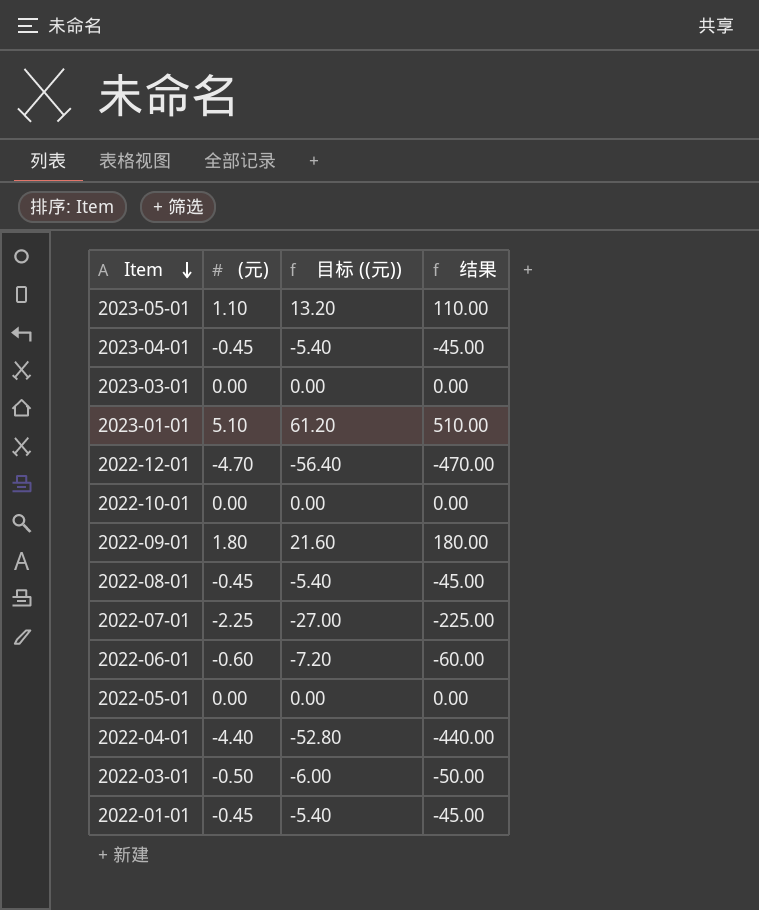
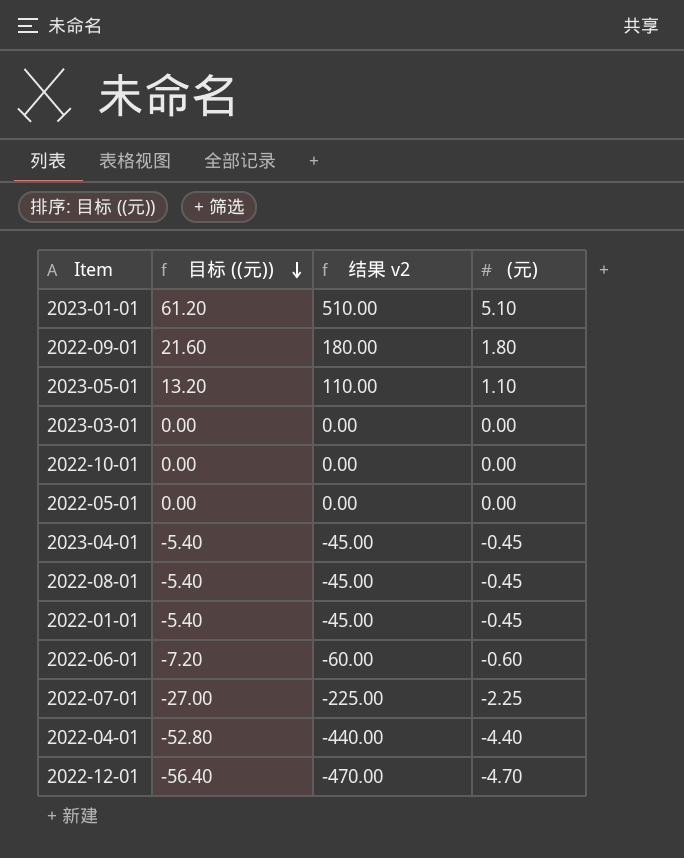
row order: Item descending -> 目标 ((元)) descending
column name: 结果 -> 结果 v2
column (元) | position: 2 -> 4
row 2022-03-01: -0.50 | -6.00 | -50.00 -> none

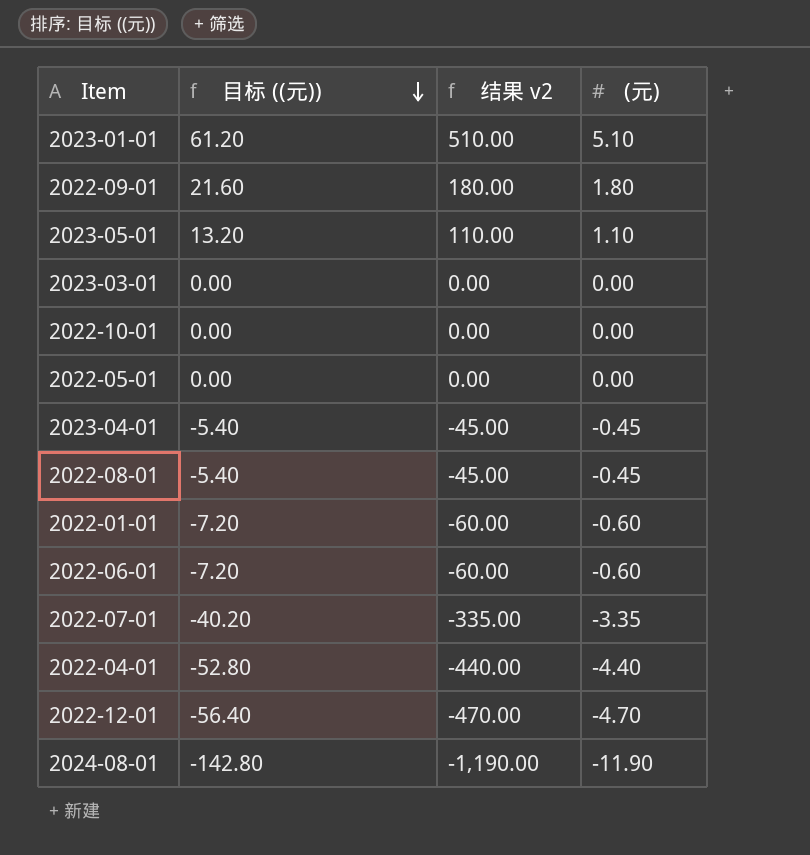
2022-01-01 | 目标 ((元)): -5.40 -> -7.20
2022-01-01 | 结果 v2: -45.00 -> -60.00
2022-01-01 | (元): -0.45 -> -0.60
2022-07-01 | 目标 ((元)): -27.00 -> -40.20
2022-07-01 | 结果 v2: -225.00 -> -335.00
2022-07-01 | (元): -2.25 -> -3.35
row 2024-08-01: none -> -142.80 | -1,190.00 | -11.90

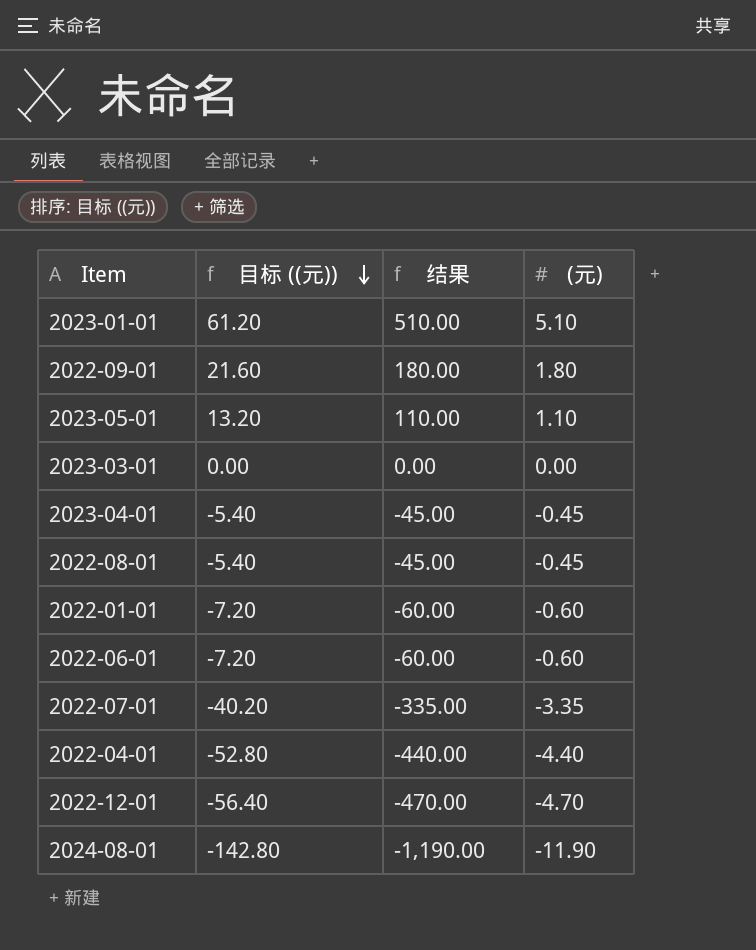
column name: 结果 v2 -> 结果
row 2022-10-01: 0.00 | 0.00 | 0.00 -> none
row 2022-05-01: 0.00 | 0.00 | 0.00 -> none

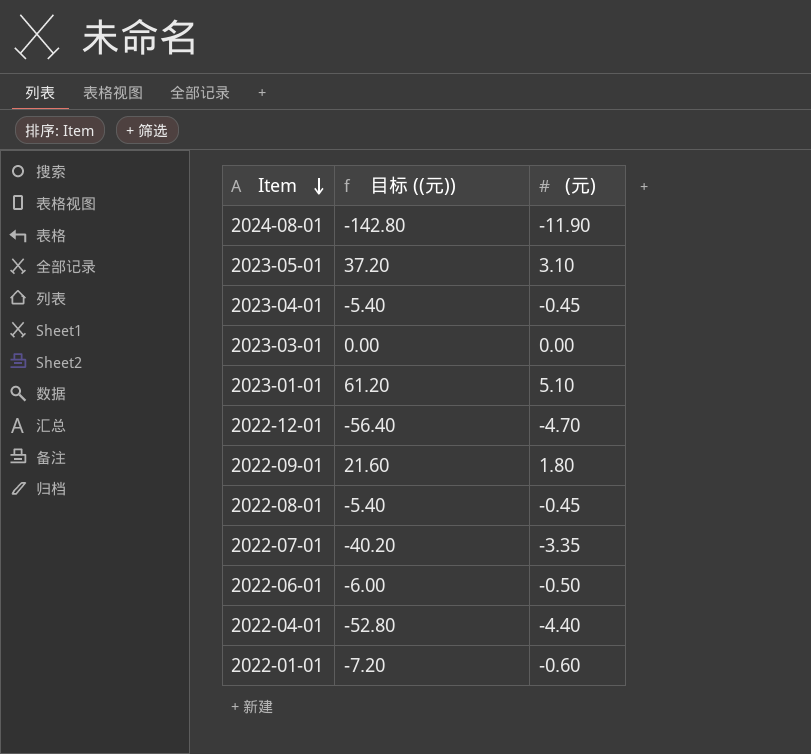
row order: 目标 ((元)) descending -> Item descending
column 结果 | formula: [(元)] * 100 -> none
2023-05-01 | 目标 ((元)): 13.20 -> 37.20
2023-05-01 | (元): 1.10 -> 3.10
2022-06-01 | 目标 ((元)): -7.20 -> -6.00
2022-06-01 | (元): -0.60 -> -0.50

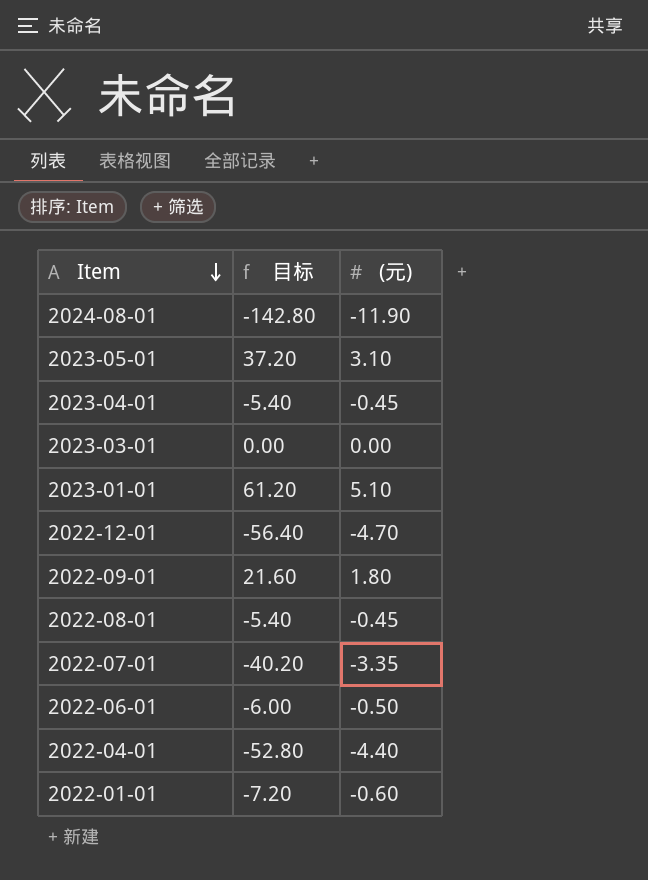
column name: 目标 ((元)) -> 目标

